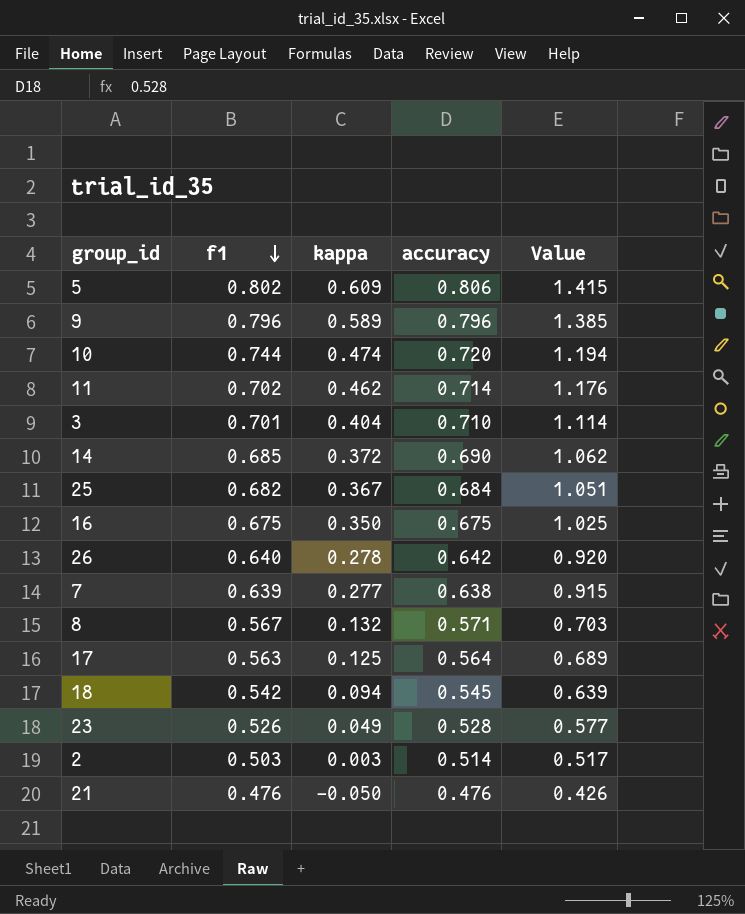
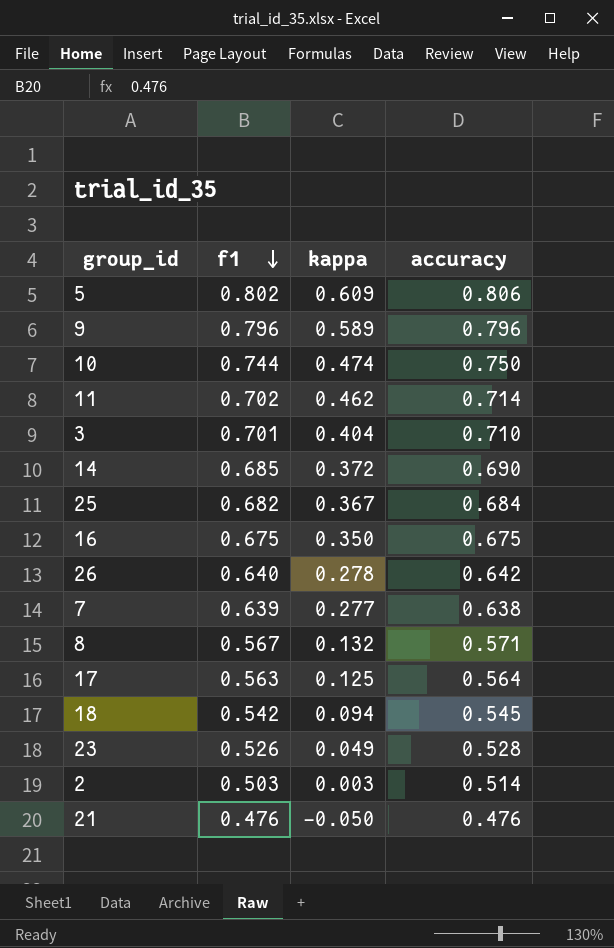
column Value | formula: [kappa] + [accuracy] -> none
10 | accuracy: 0.720 -> 0.750

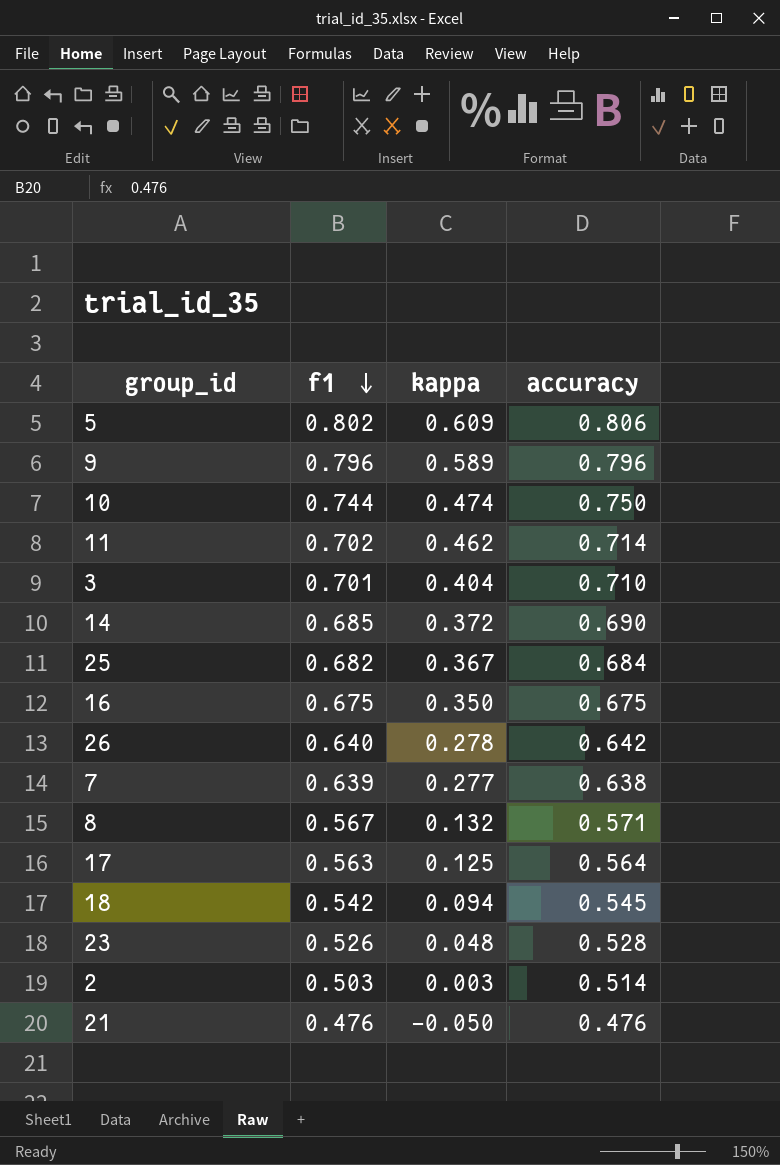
23 | kappa: 0.049 -> 0.048

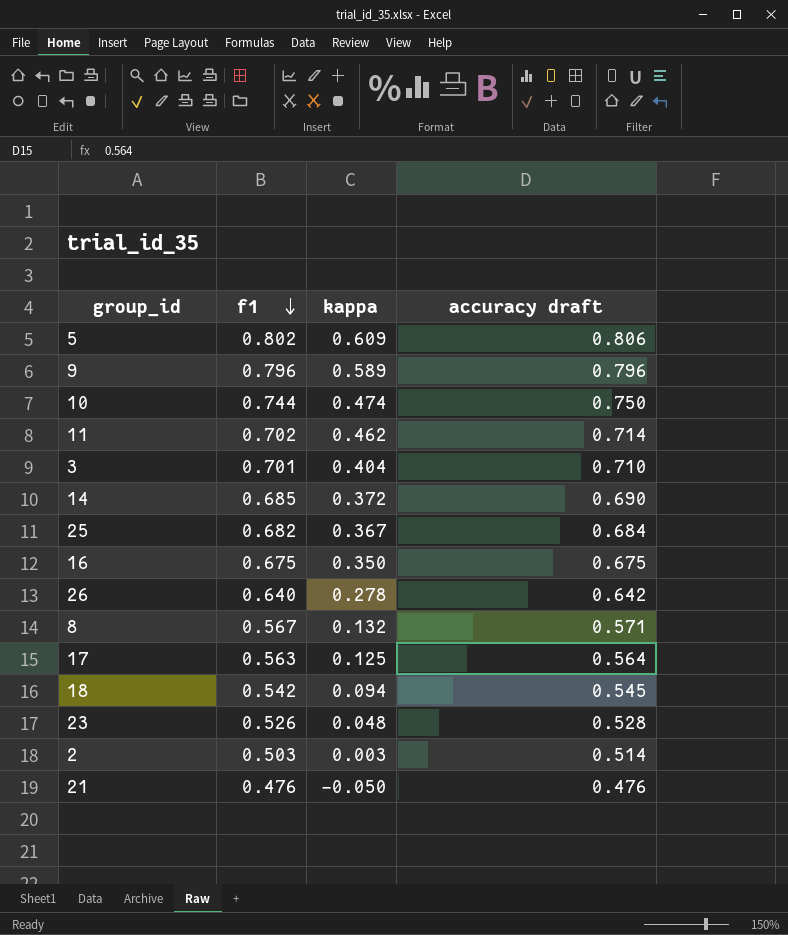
column name: accuracy -> accuracy draft
row 7: 0.639 | 0.277 | 0.638 -> none

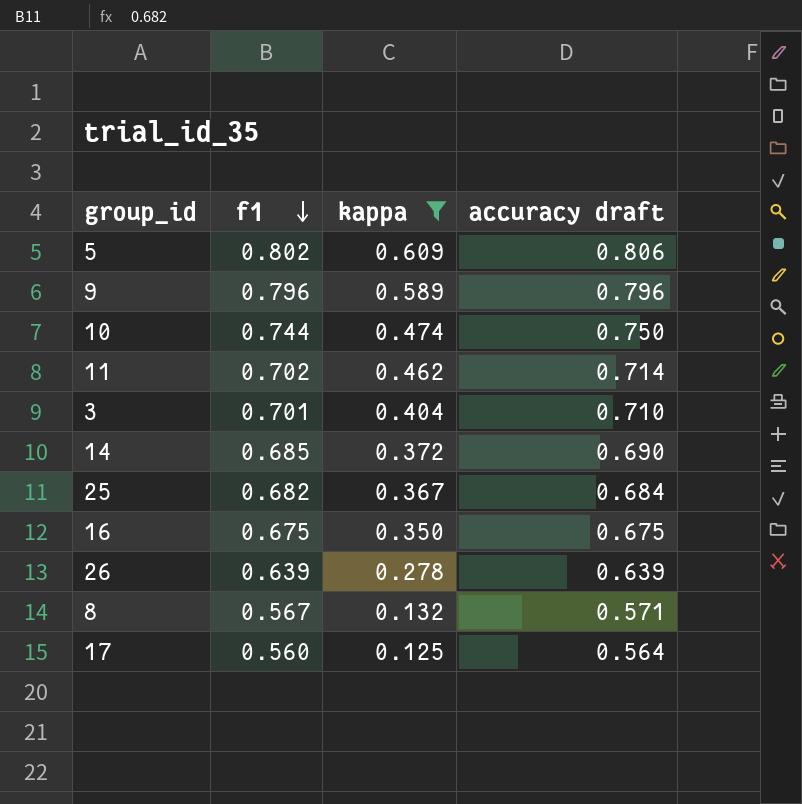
filter: none -> kappa >= 0.125
26 | f1: 0.640 -> 0.639
26 | accuracy draft: 0.642 -> 0.639
17 | f1: 0.563 -> 0.560

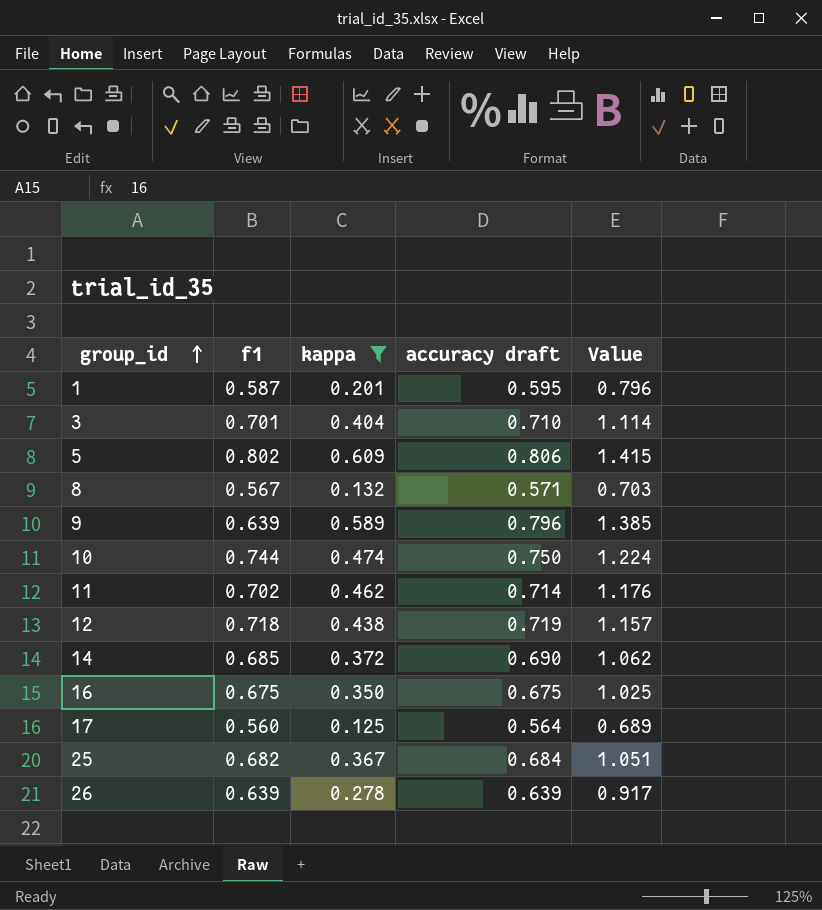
row order: f1 descending -> group_id ascending
column Value | formula: none -> [kappa] + [accuracy draft]
row 1: none -> 0.587 | 0.201 | 0.595 | 0.796
9 | f1: 0.796 -> 0.639
row 12: none -> 0.718 | 0.438 | 0.719 | 1.157

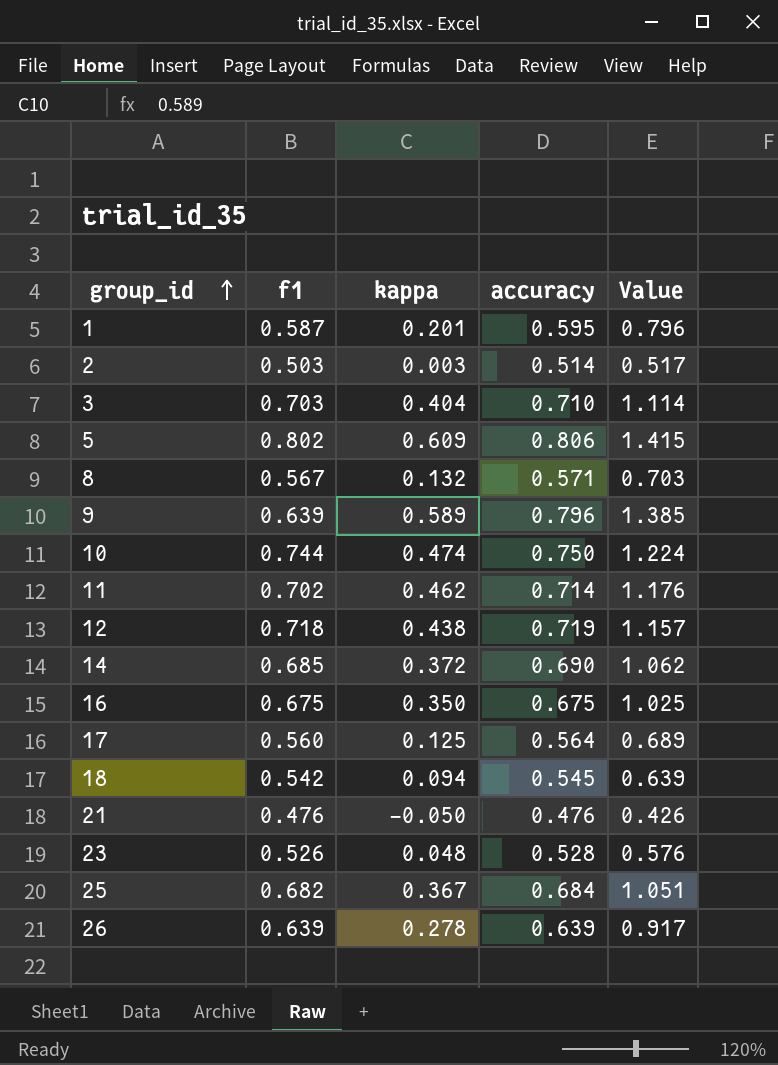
filter: kappa >= 0.125 -> none
column name: accuracy draft -> accuracy
3 | f1: 0.701 -> 0.703

